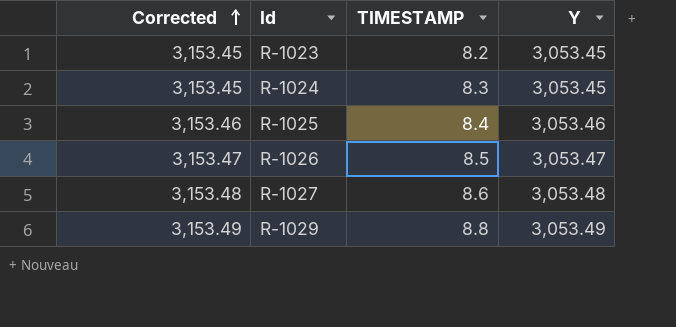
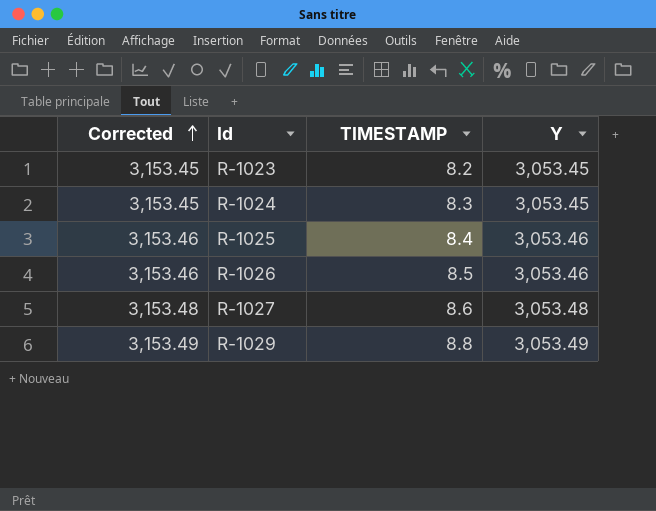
R-1026 | Corrected: 3,153.47 -> 3,153.46
R-1026 | Y: 3,053.47 -> 3,053.46

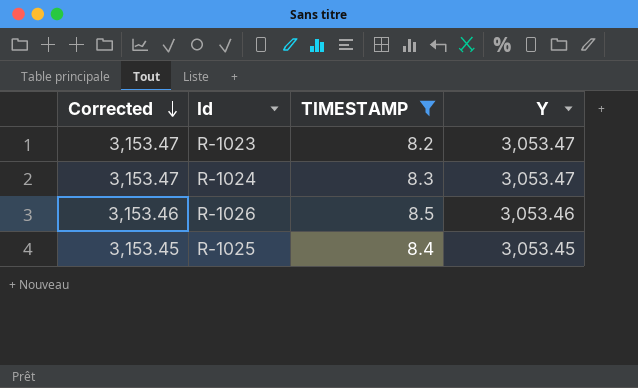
filter: none -> TIMESTAMP <= 8.5
row order: Corrected ascending -> Corrected descending
R-1023 | Corrected: 3,153.45 -> 3,153.47
R-1023 | Y: 3,053.45 -> 3,053.47
R-1024 | Corrected: 3,153.45 -> 3,153.47
R-1024 | Y: 3,053.45 -> 3,053.47
R-1025 | Corrected: 3,153.46 -> 3,153.45
R-1025 | Y: 3,053.46 -> 3,053.45

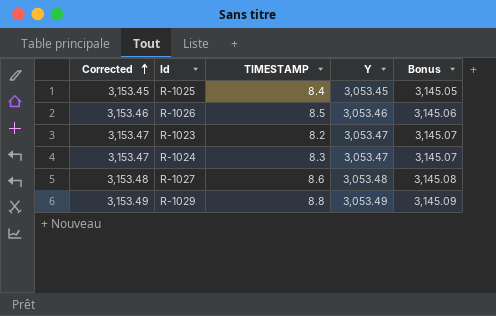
filter: TIMESTAMP <= 8.5 -> none
row order: Corrected descending -> Corrected ascending
column Bonus | formula: none -> [Y] * 1.03

